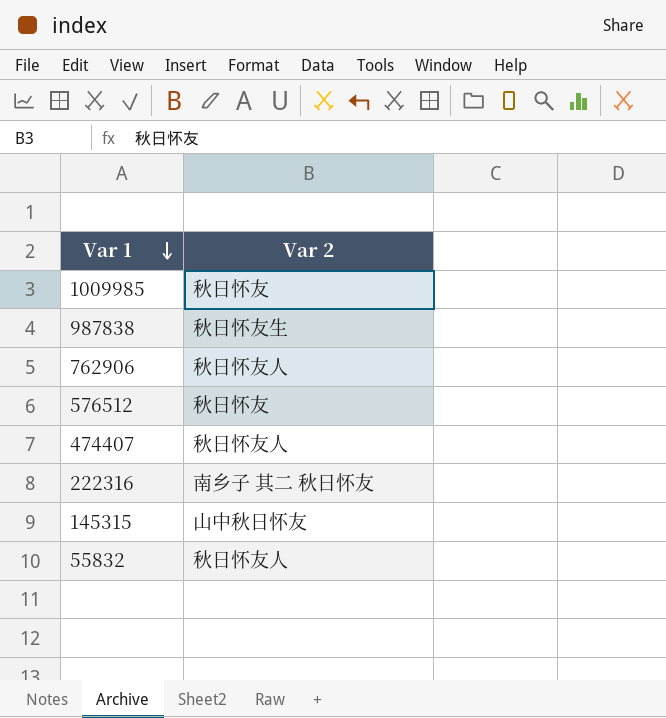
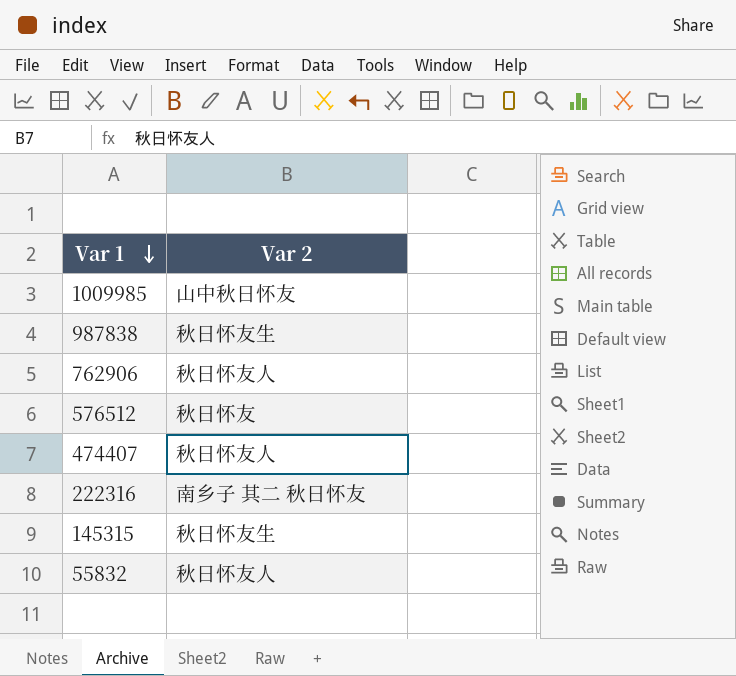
1009985 | Var 2: 秋日怀友 -> 山中秋日怀友
145315 | Var 2: 山中秋日怀友 -> 秋日怀友生

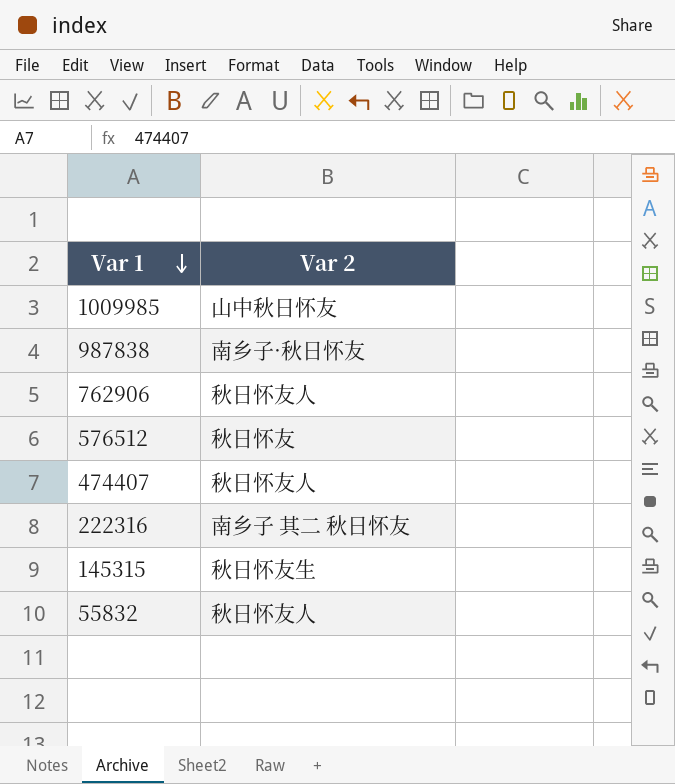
987838 | Var 2: 秋日怀友生 -> 南乡子·秋日怀友

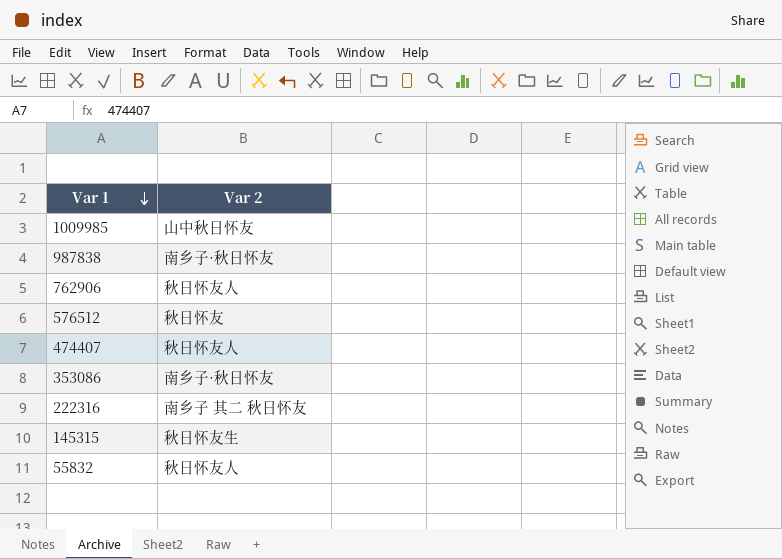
row 353086: none -> 南乡子·秋日怀友

